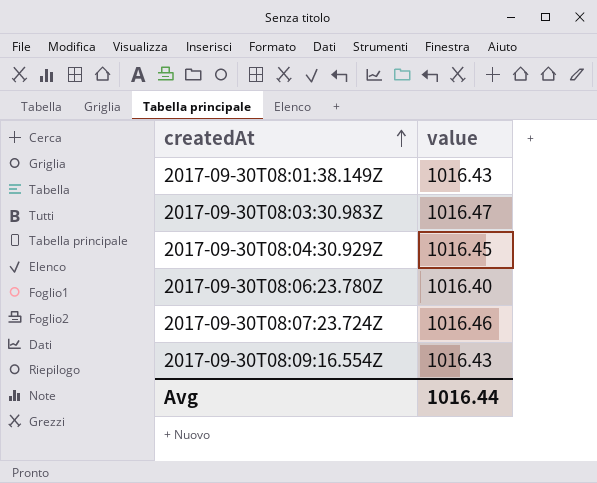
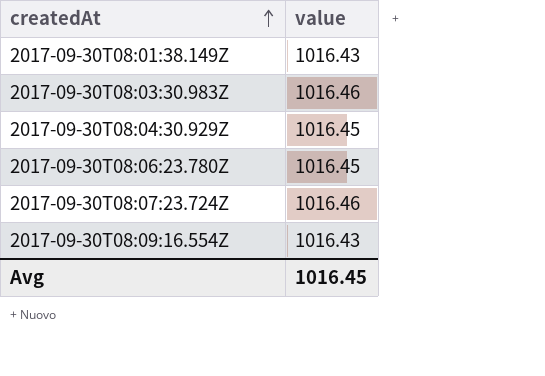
2017-09-30T08:03:30.983Z | value: 1016.47 -> 1016.46
2017-09-30T08:06:23.780Z | value: 1016.40 -> 1016.45
Avg | value: 1016.44 -> 1016.45

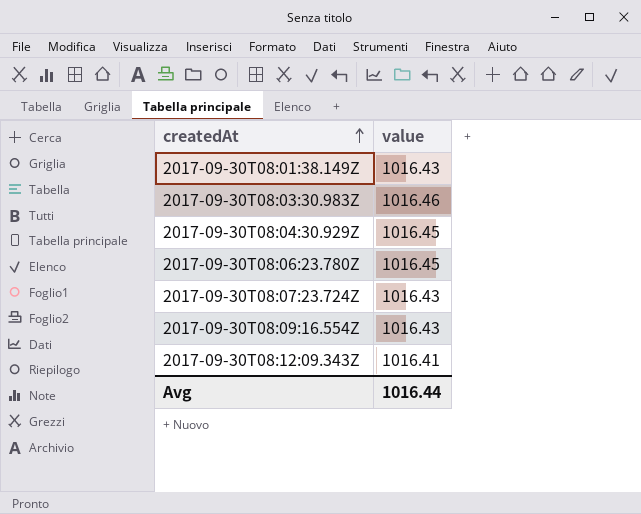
2017-09-30T08:07:23.724Z | value: 1016.46 -> 1016.43
row 2017-09-30T08:12:09.343Z: none -> 1016.41
Avg | value: 1016.45 -> 1016.44

